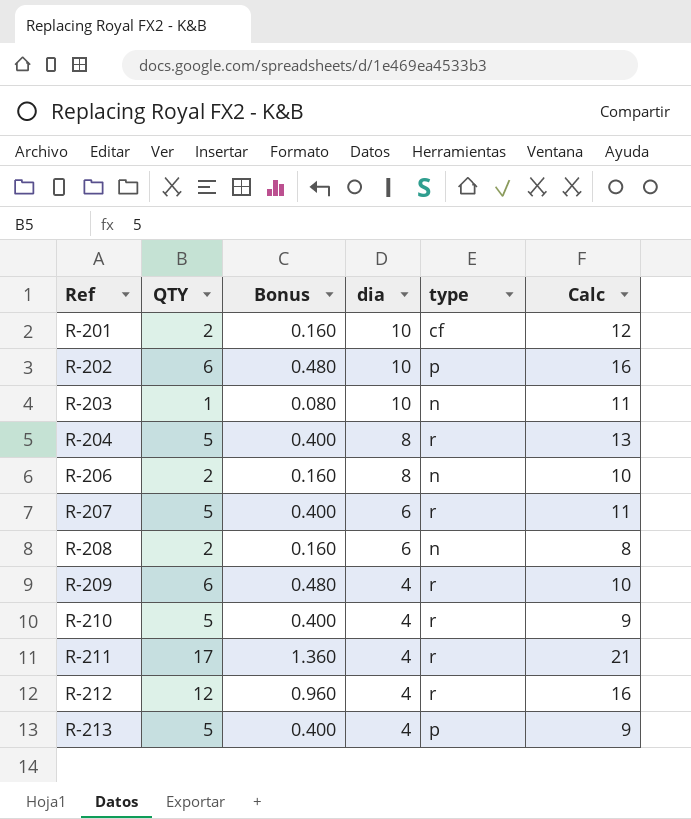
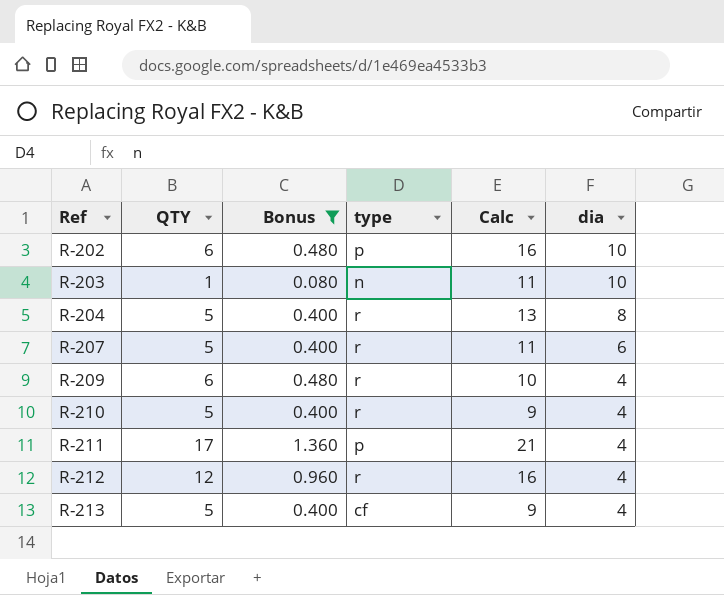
filter: none -> Bonus != 0.160
column dia | position: 4 -> 6
R-211 | type: r -> p
R-213 | type: p -> cf

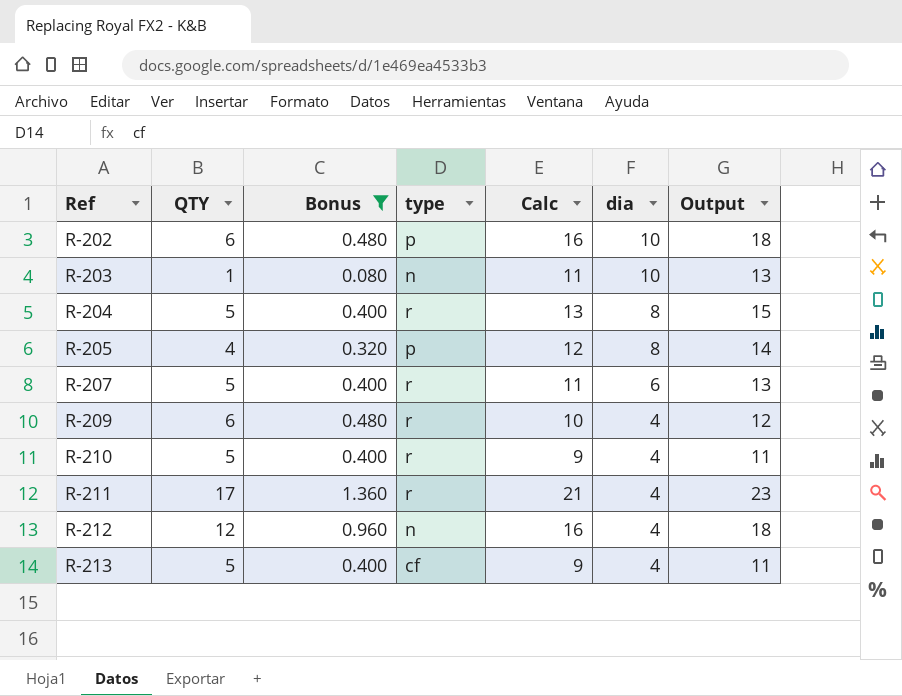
column Output | formula: none -> [Calc] + 2
row R-205: none -> 4 | 0.320 | p | 12 | 8 | 14
R-211 | type: p -> r
R-212 | type: r -> n

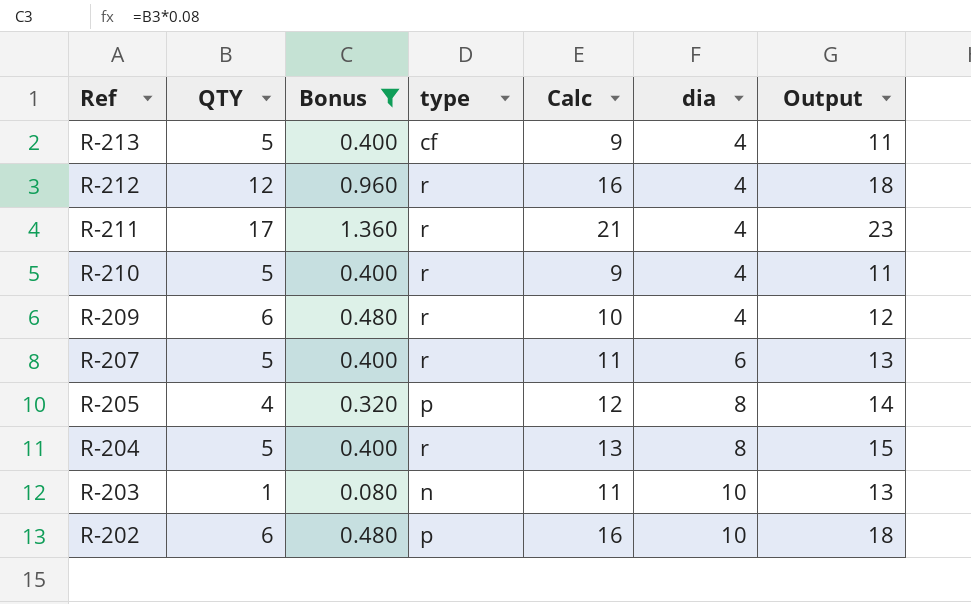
row order: Ref ascending -> Ref descending
R-212 | type: n -> r

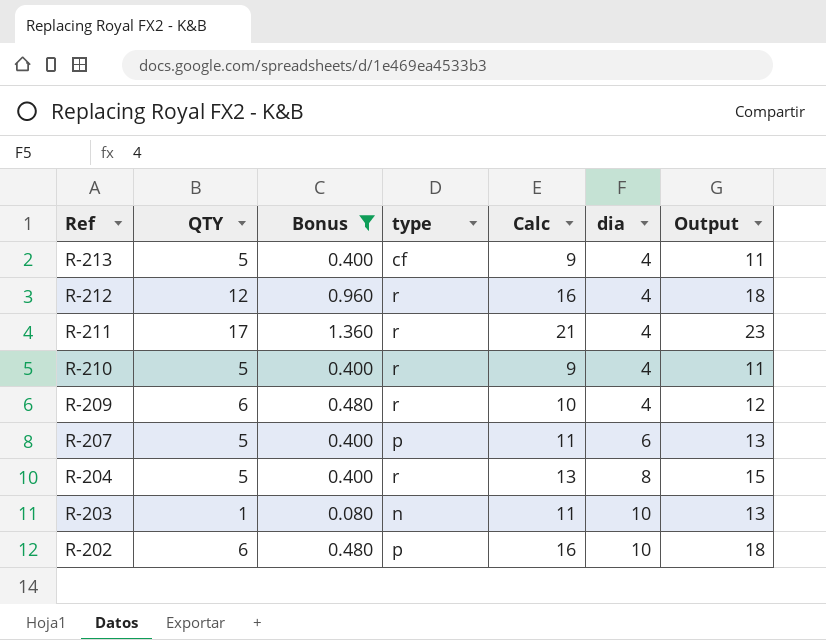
row R-205: 4 | 0.320 | p | 12 | 8 | 14 -> none
R-207 | type: r -> p

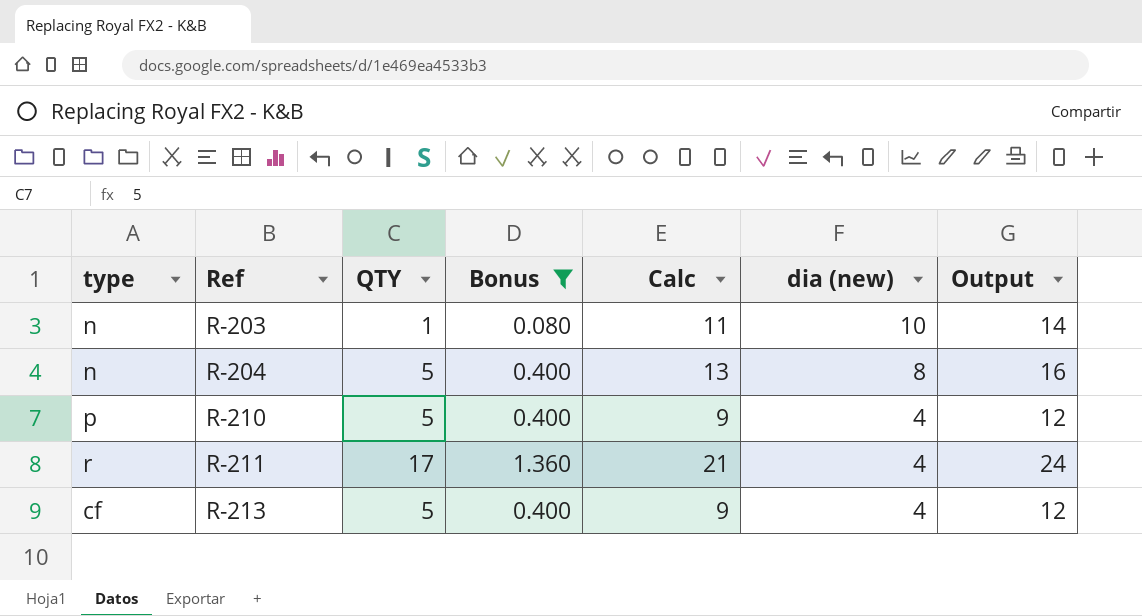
row order: Ref descending -> Ref ascending
column type | position: 4 -> 1
column name: dia -> dia (new)
column Output | formula: [Calc] + 2 -> [Calc] + 3
row R-212: 12 | 0.960 | r | 16 | 4 | 18 -> none
row R-209: 6 | 0.480 | r | 10 | 4 | 12 -> none
row R-207: 5 | 0.400 | p | 11 | 6 | 13 -> none
row R-202: 6 | 0.480 | p | 16 | 10 | 18 -> none
R-204 | type: r -> n
R-210 | type: r -> p

